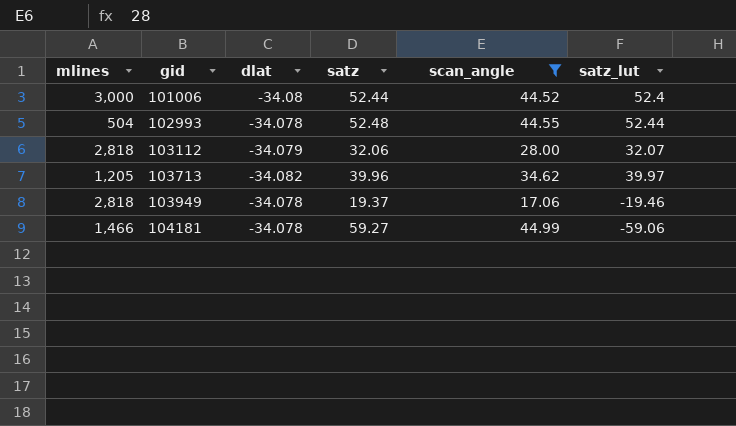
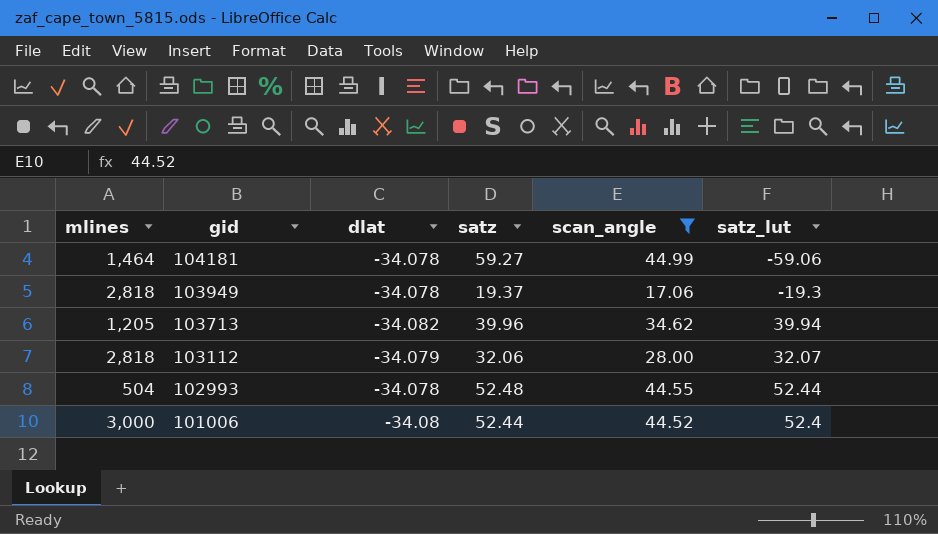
row order: gid ascending -> gid descending
104181 | mlines: 1,466 -> 1,464
103949 | satz_lut: -19.46 -> -19.3
103713 | satz_lut: 39.97 -> 39.94

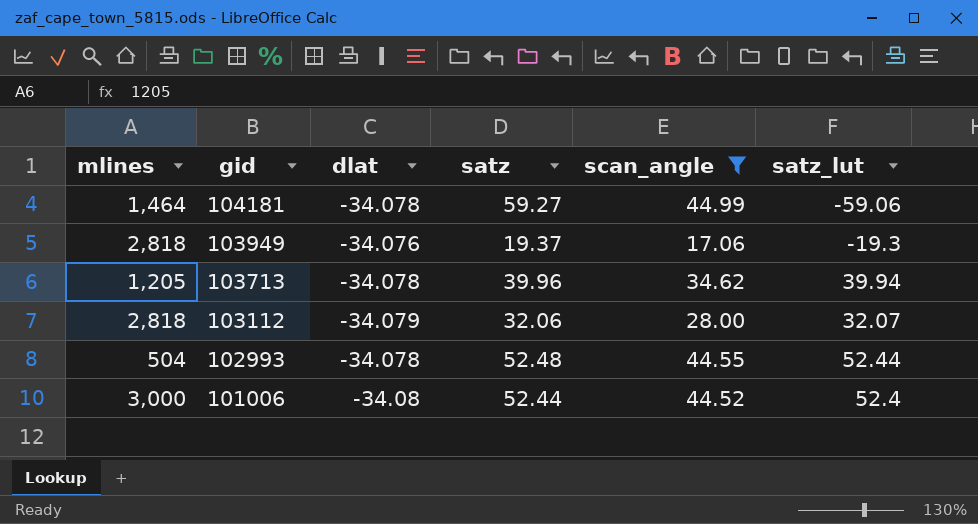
103949 | dlat: -34.078 -> -34.076
103713 | dlat: -34.082 -> -34.078

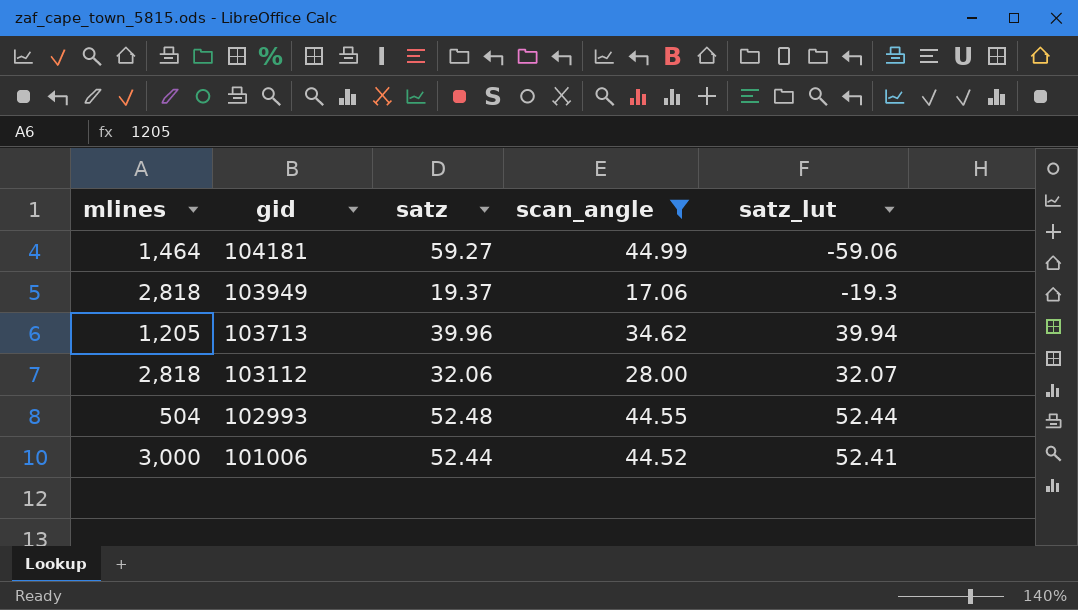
column dlat | position: 3 -> none
101006 | satz_lut: 52.4 -> 52.41

